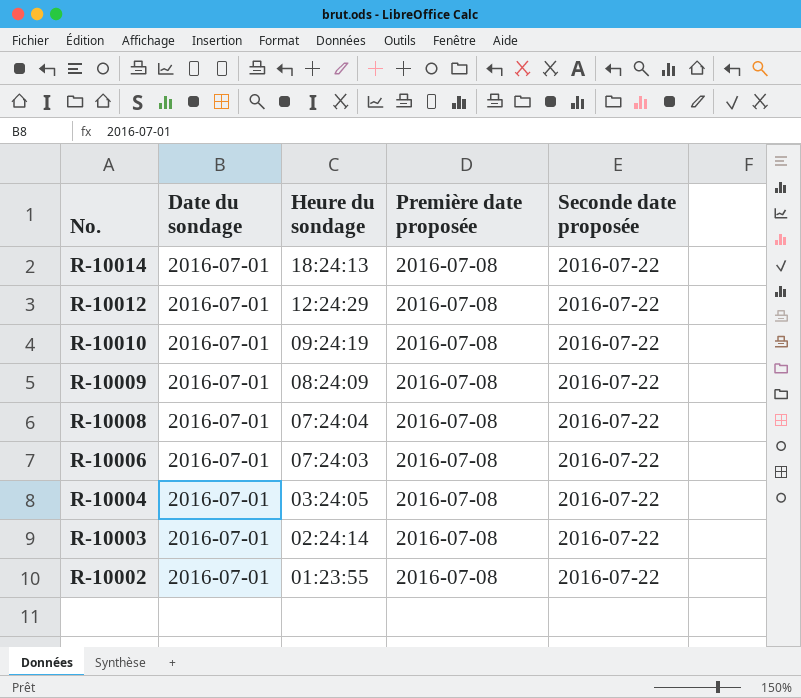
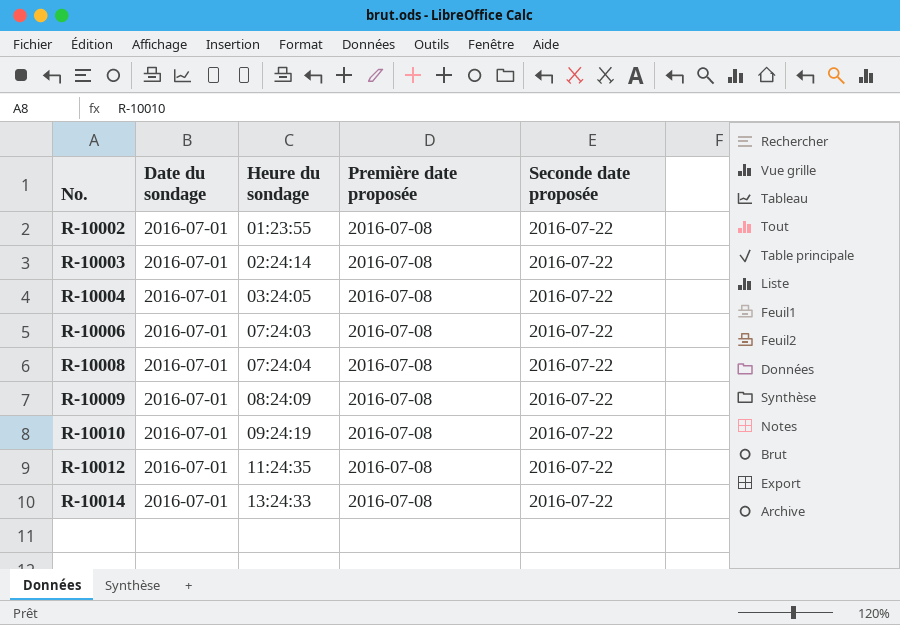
row order: No. descending -> No. ascending
R-10012 | Heure du sondage: 12:24:29 -> 11:24:35
R-10014 | Heure du sondage: 18:24:13 -> 13:24:33

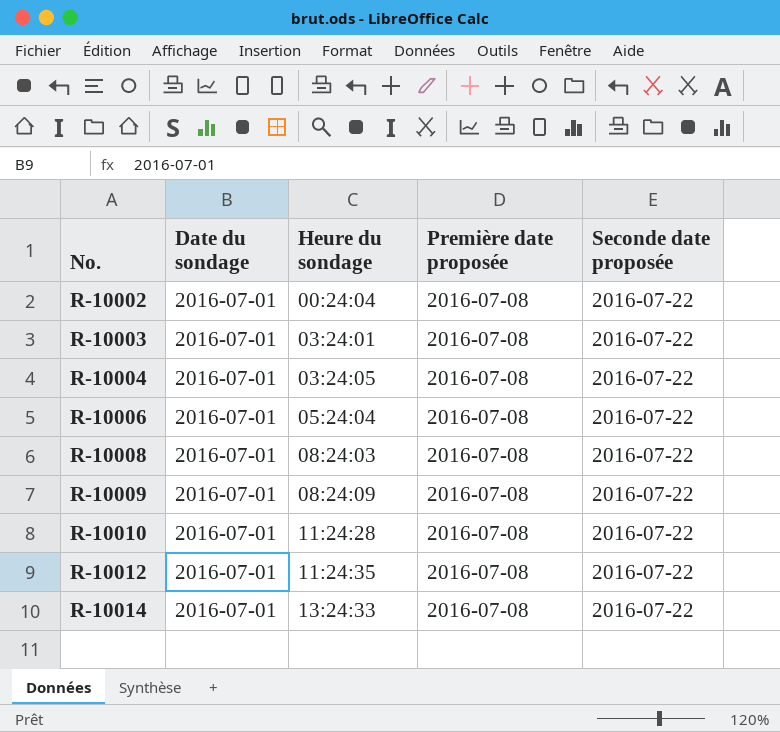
R-10002 | Heure du sondage: 01:23:55 -> 00:24:04
R-10003 | Heure du sondage: 02:24:14 -> 03:24:01
R-10006 | Heure du sondage: 07:24:03 -> 05:24:04
R-10008 | Heure du sondage: 07:24:04 -> 08:24:03
R-10010 | Heure du sondage: 09:24:19 -> 11:24:28

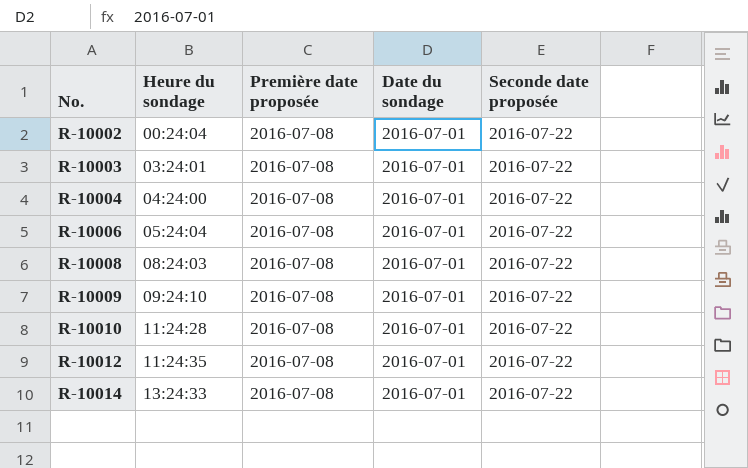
column Date du sondage | position: 2 -> 4
R-10004 | Heure du sondage: 03:24:05 -> 04:24:00
R-10009 | Heure du sondage: 08:24:09 -> 09:24:10

